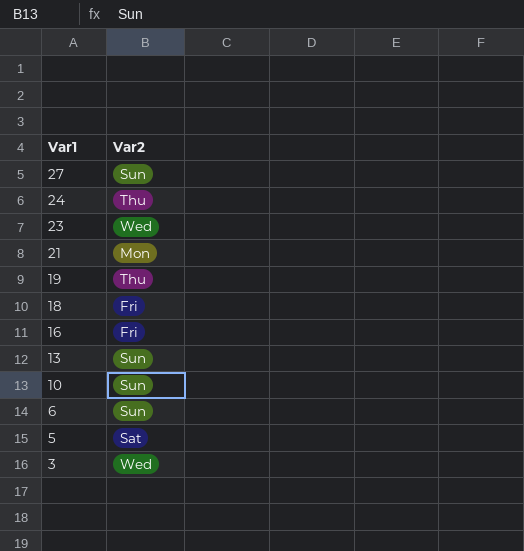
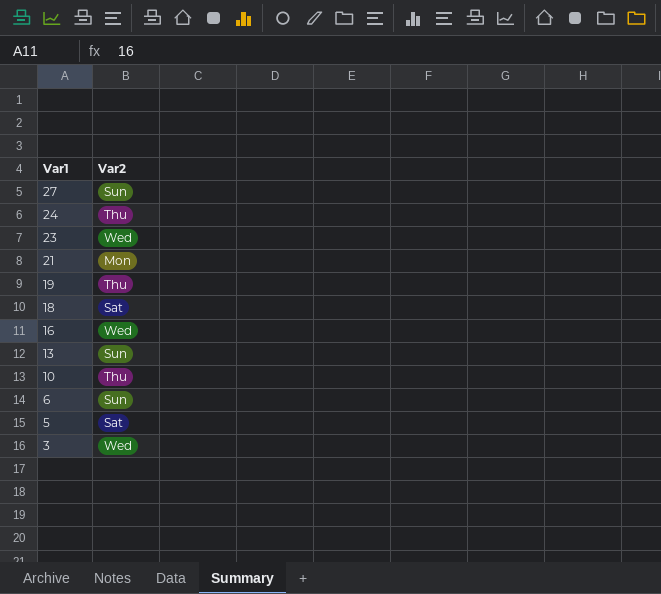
18 | Var2: Fri -> Sat
16 | Var2: Fri -> Wed
10 | Var2: Sun -> Thu

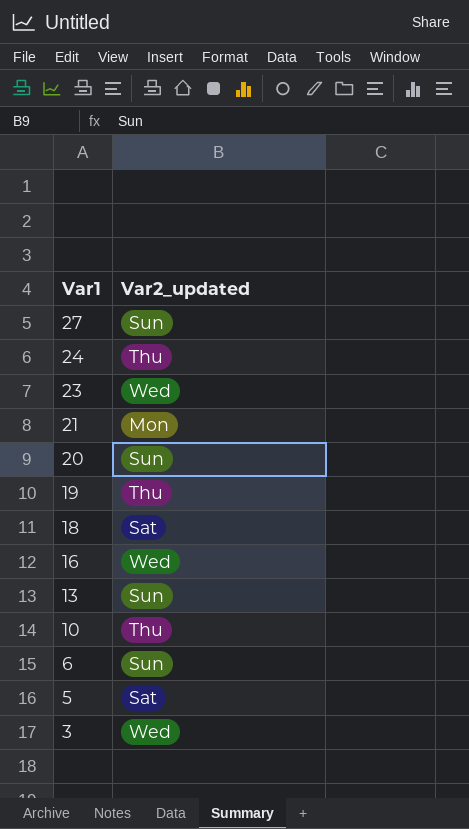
column name: Var2 -> Var2_updated
row 20: none -> Sun

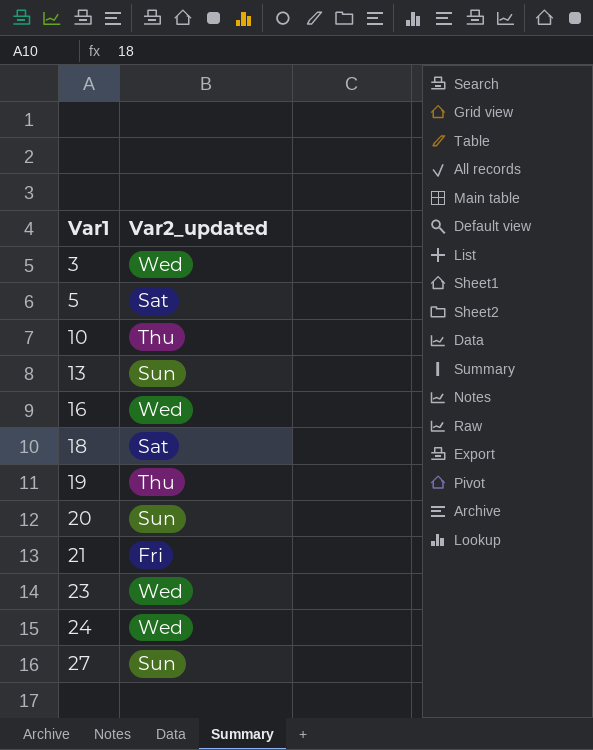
row order: Var1 descending -> Var1 ascending
row 6: Sun -> none
21 | Var2_updated: Mon -> Fri
24 | Var2_updated: Thu -> Wed

